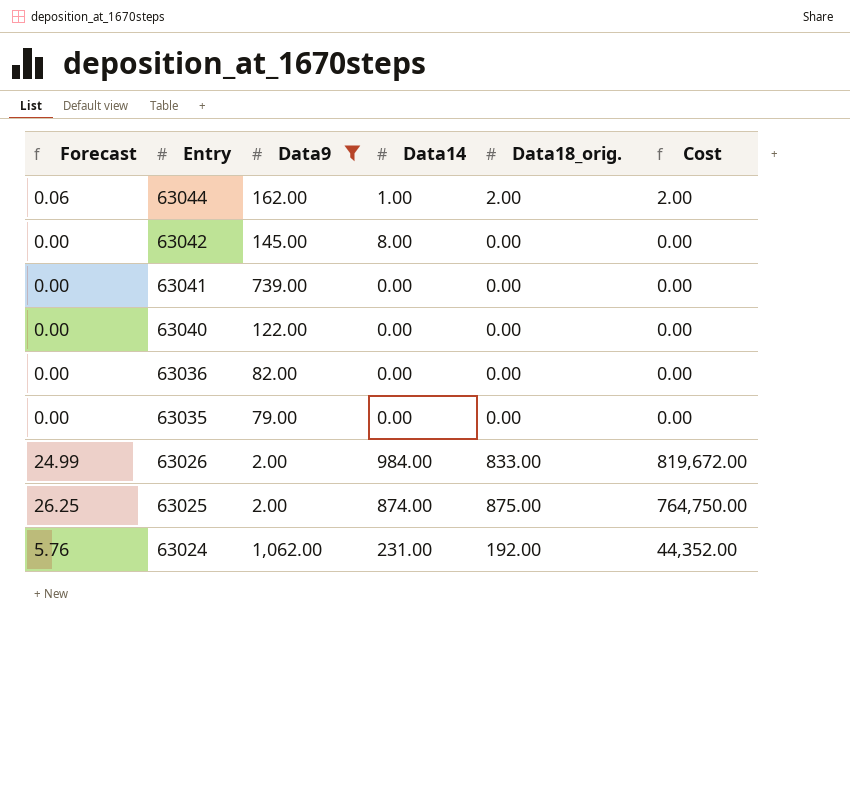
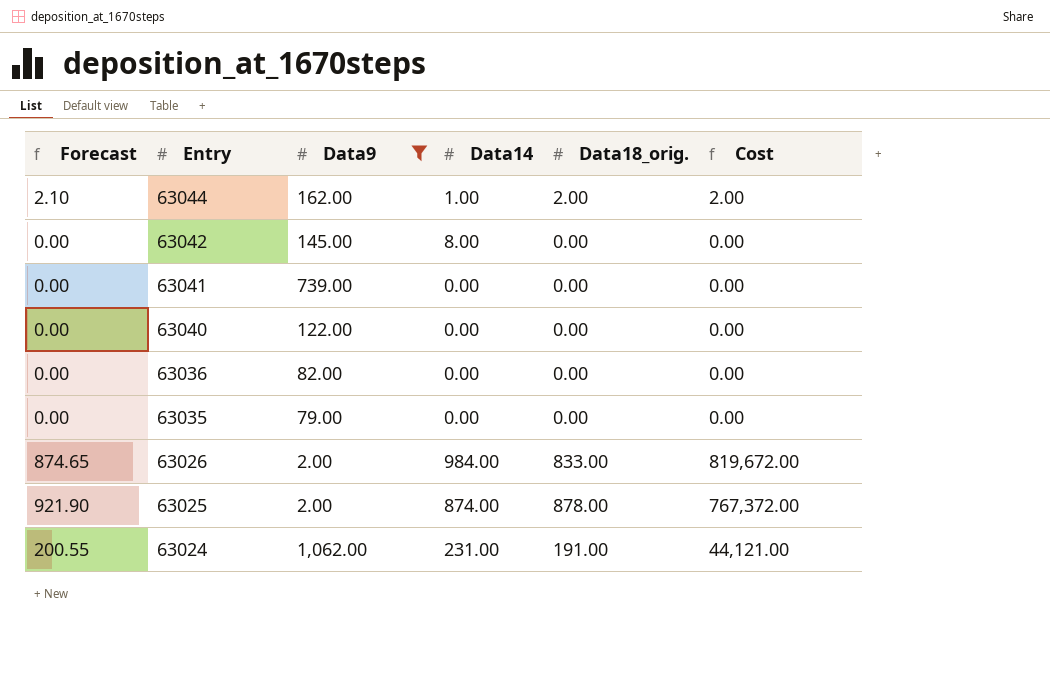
column Forecast | formula: [Data18_orig.] * 0.03 -> [Data18_orig.] * 1.05
63025 | Data18_orig.: 875.00 -> 878.00
63025 | Cost: 764,750.00 -> 767,372.00
63024 | Data18_orig.: 192.00 -> 191.00
63024 | Cost: 44,352.00 -> 44,121.00

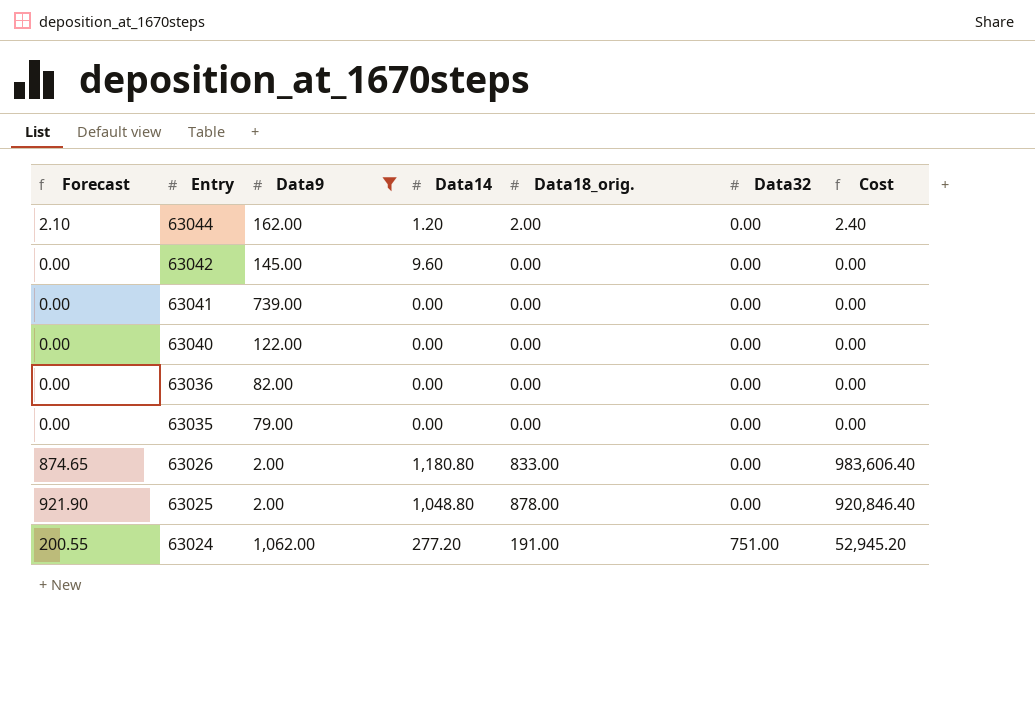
column Data32 | position: none -> 6
63044 | Data14: 1.00 -> 1.20
63044 | Cost: 2.00 -> 2.40
63042 | Data14: 8.00 -> 9.60
63026 | Data14: 984.00 -> 1,180.80
63026 | Cost: 819,672.00 -> 983,606.40
63025 | Data14: 874.00 -> 1,048.80
63025 | Cost: 767,372.00 -> 920,846.40
63024 | Data14: 231.00 -> 277.20
63024 | Cost: 44,121.00 -> 52,945.20

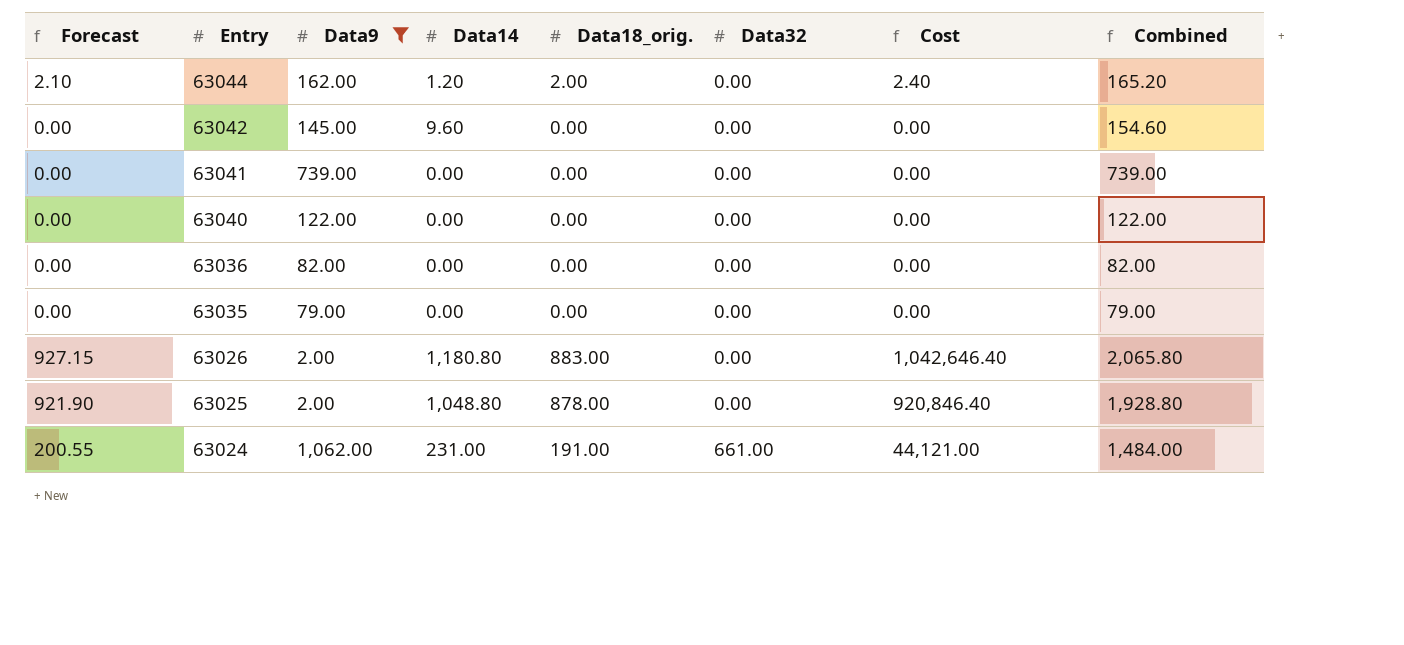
column Combined | formula: none -> [Data9] + [Data14] + [Data18_orig.]
63026 | Forecast: 874.65 -> 927.15
63026 | Data18_orig.: 833.00 -> 883.00
63026 | Cost: 983,606.40 -> 1,042,646.40
63024 | Data14: 277.20 -> 231.00
63024 | Data32: 751.00 -> 661.00
63024 | Cost: 52,945.20 -> 44,121.00

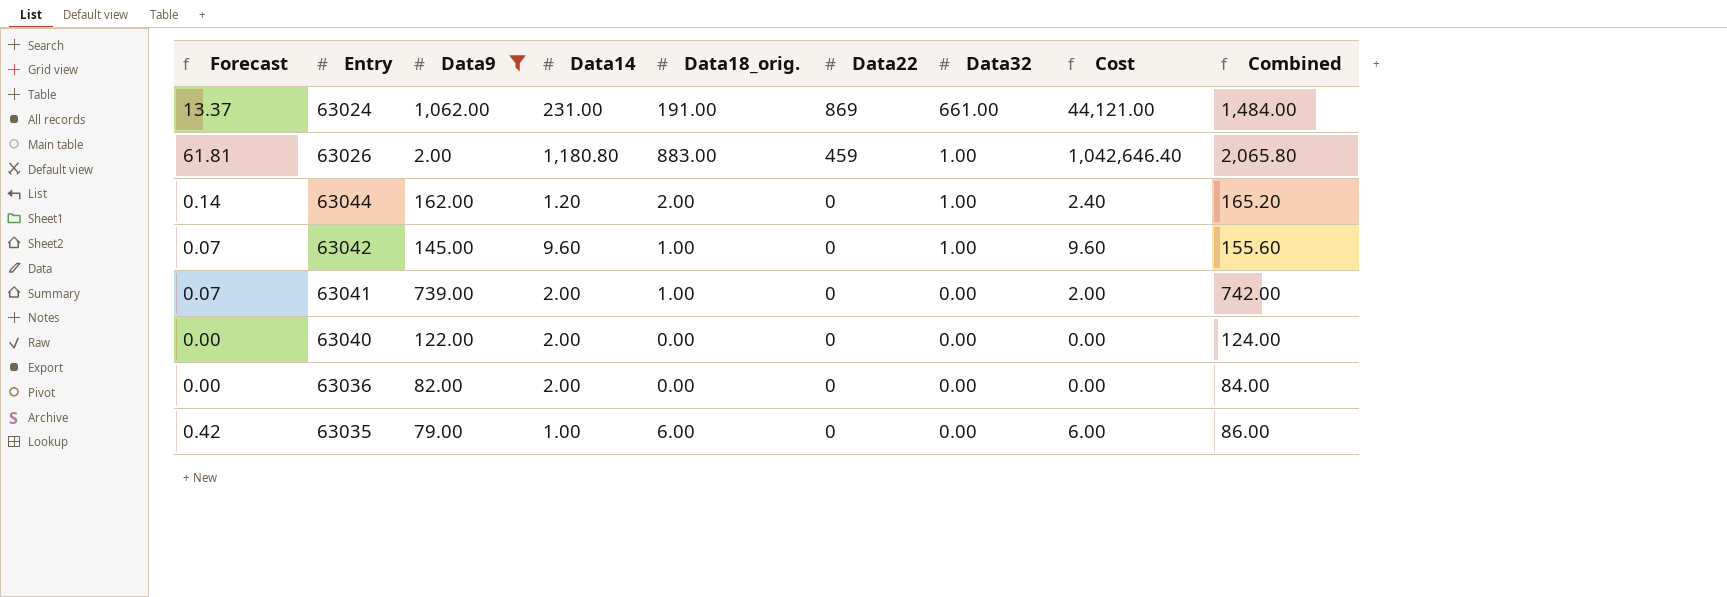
row order: Entry descending -> Data22 descending
column Forecast | formula: [Data18_orig.] * 1.05 -> [Data18_orig.] * 0.07
column Data22 | position: none -> 6
row 63025: 921.90 | 2.00 | 1,048.80 | 878.00 | 0.00 | 920,846.40 | 1,928.80 -> none
63026 | Data32: 0.00 -> 1.00
63044 | Data32: 0.00 -> 1.00
63042 | Data18_orig.: 0.00 -> 1.00
63042 | Data32: 0.00 -> 1.00
63042 | Cost: 0.00 -> 9.60
63042 | Combined: 154.60 -> 155.60
63041 | Data14: 0.00 -> 2.00
63041 | Data18_orig.: 0.00 -> 1.00
63041 | Cost: 0.00 -> 2.00
63041 | Combined: 739.00 -> 742.00
63040 | Data14: 0.00 -> 2.00
63040 | Combined: 122.00 -> 124.00
63036 | Data14: 0.00 -> 2.00
63036 | Combined: 82.00 -> 84.00
63035 | Data14: 0.00 -> 1.00
63035 | Data18_orig.: 0.00 -> 6.00
63035 | Cost: 0.00 -> 6.00
63035 | Combined: 79.00 -> 86.00

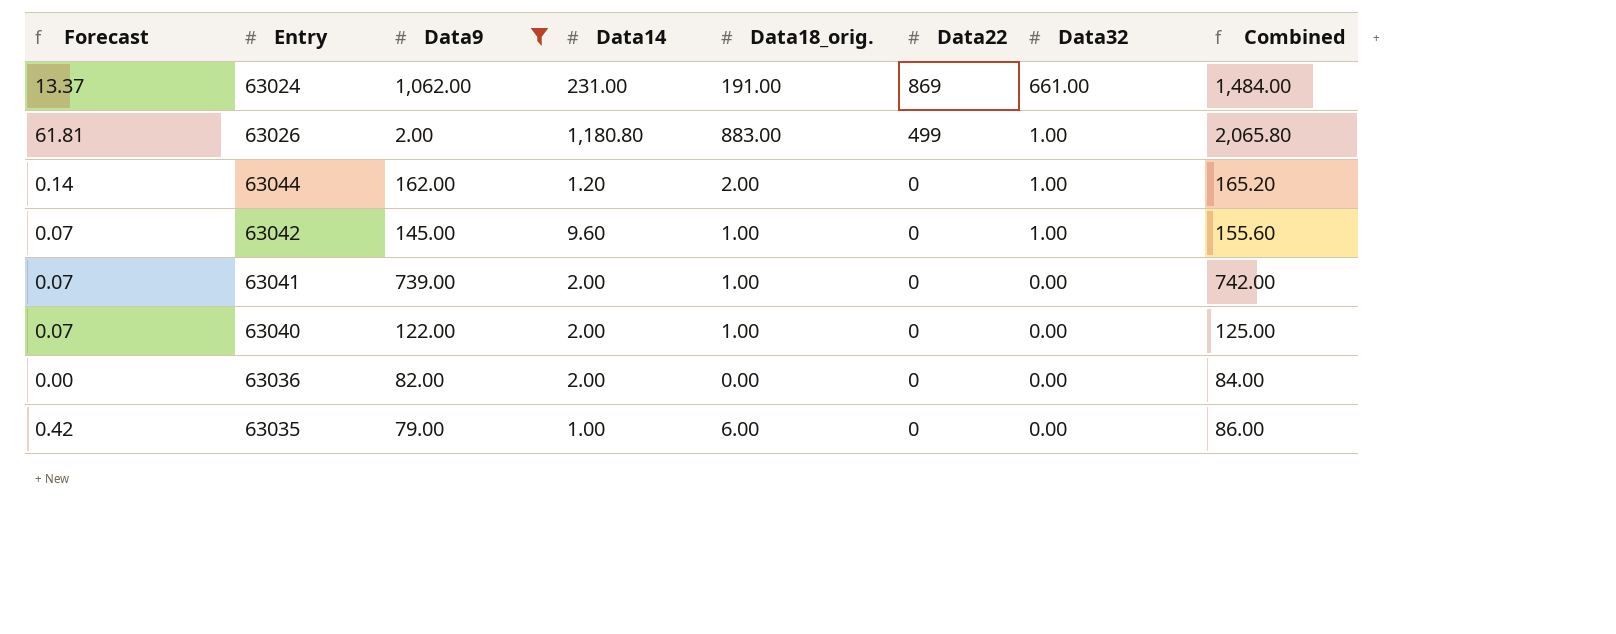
column Cost | formula: [Data14] * [Data18_orig.] -> none
63026 | Data22: 459 -> 499
63040 | Forecast: 0.00 -> 0.07
63040 | Data18_orig.: 0.00 -> 1.00
63040 | Combined: 124.00 -> 125.00

